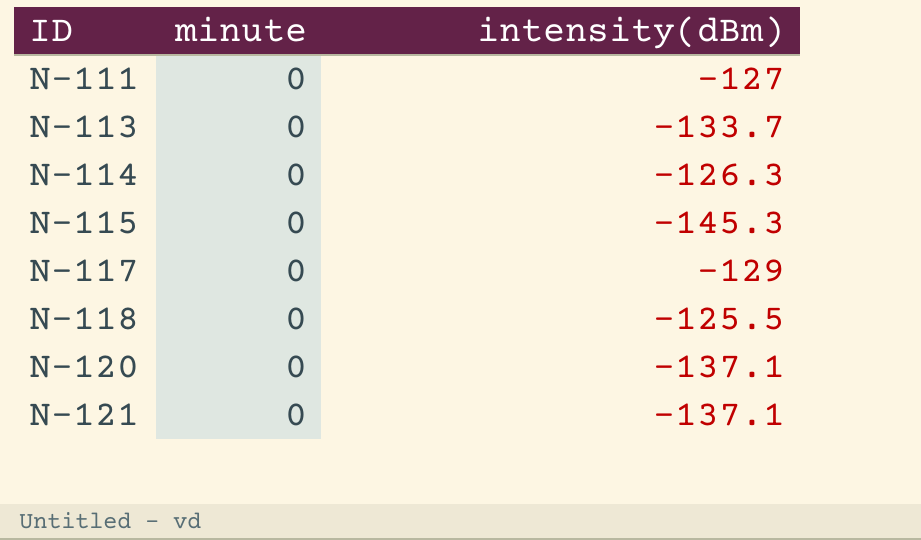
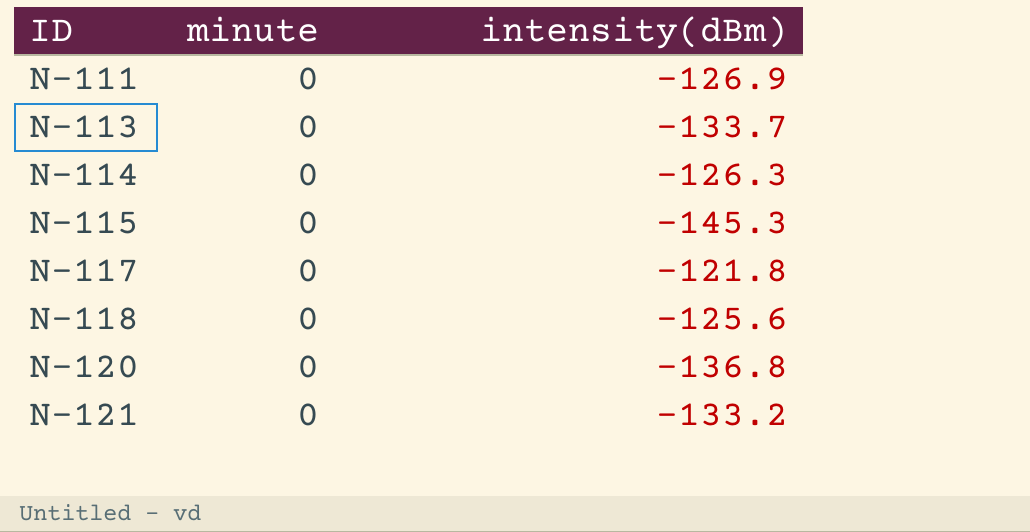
N-111 | intensity(dBm): -127 -> -126.9
N-117 | intensity(dBm): -129 -> -121.8
N-118 | intensity(dBm): -125.5 -> -125.6
N-120 | intensity(dBm): -137.1 -> -136.8
N-121 | intensity(dBm): -137.1 -> -133.2

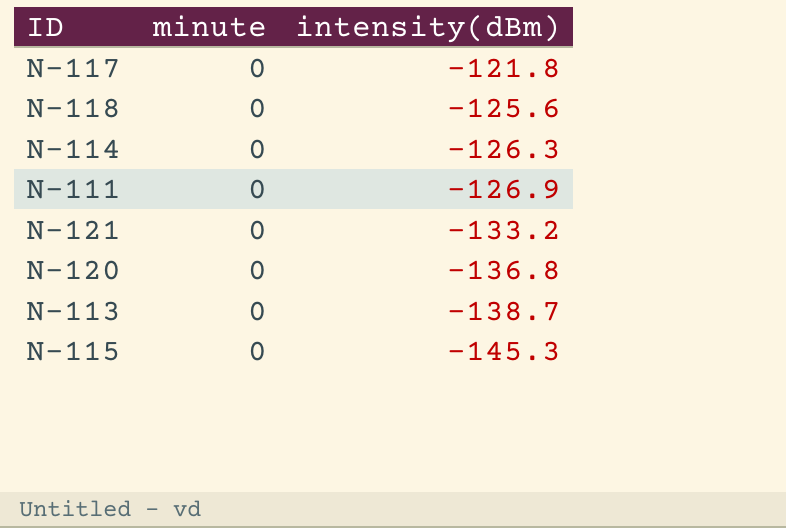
row order: ID ascending -> intensity(dBm) descending
N-113 | intensity(dBm): -133.7 -> -138.7

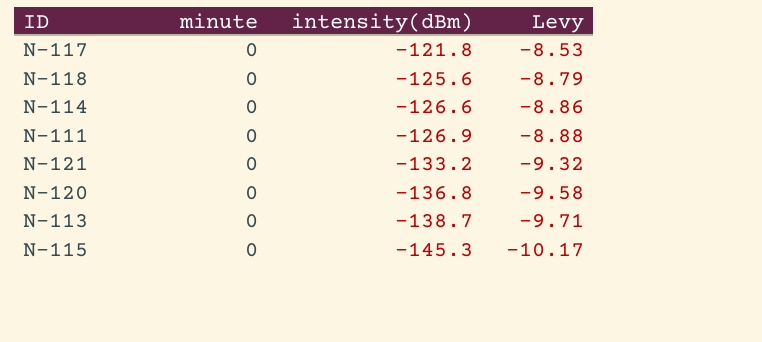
column Levy | formula: none -> [intensity(dBm)] * 0.07
N-114 | intensity(dBm): -126.3 -> -126.6

